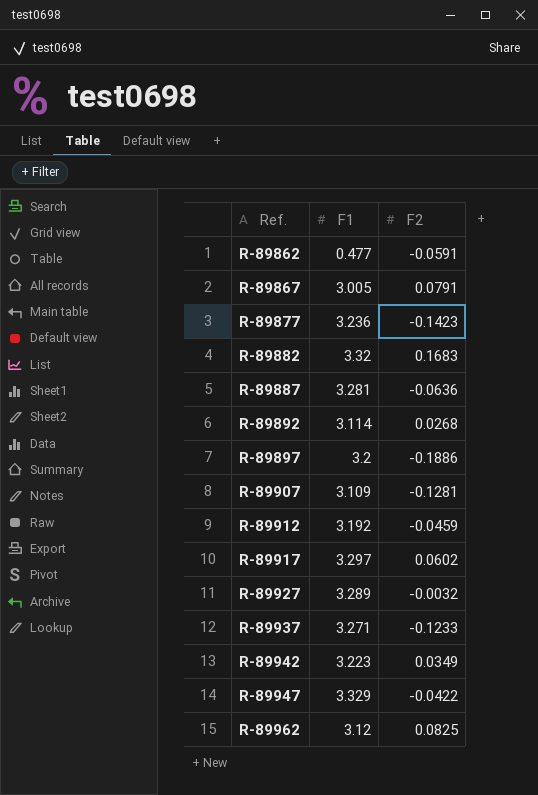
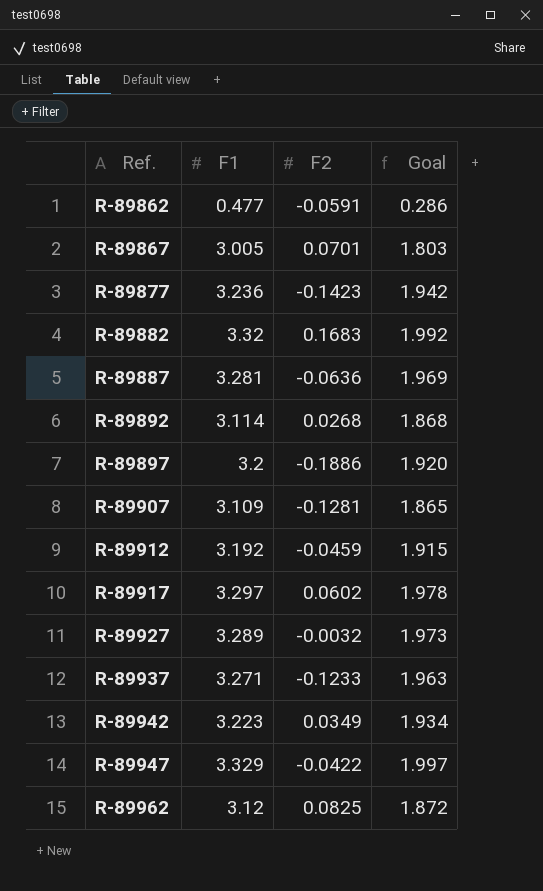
column Goal | formula: none -> [F1] * 0.6
R-89867 | F2: 0.0791 -> 0.0701

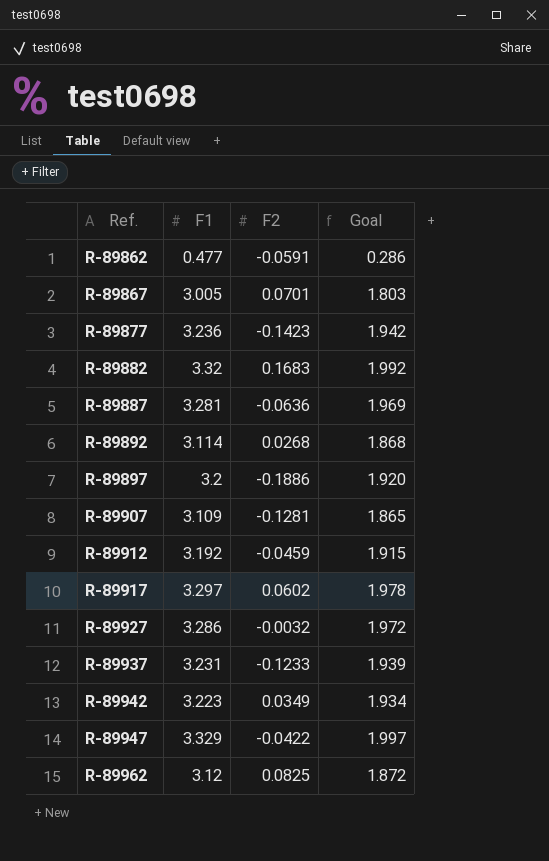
R-89927 | F1: 3.289 -> 3.286
R-89927 | Goal: 1.973 -> 1.972
R-89937 | F1: 3.271 -> 3.231
R-89937 | Goal: 1.963 -> 1.939

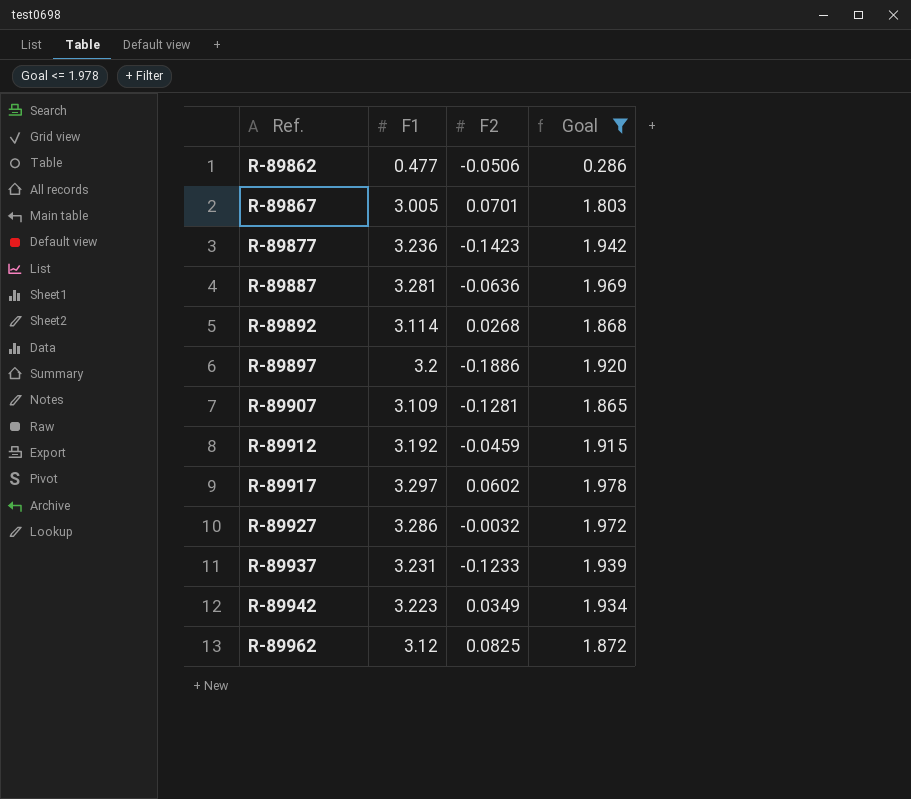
filter: none -> Goal <= 1.978
R-89862 | F2: -0.0591 -> -0.0506

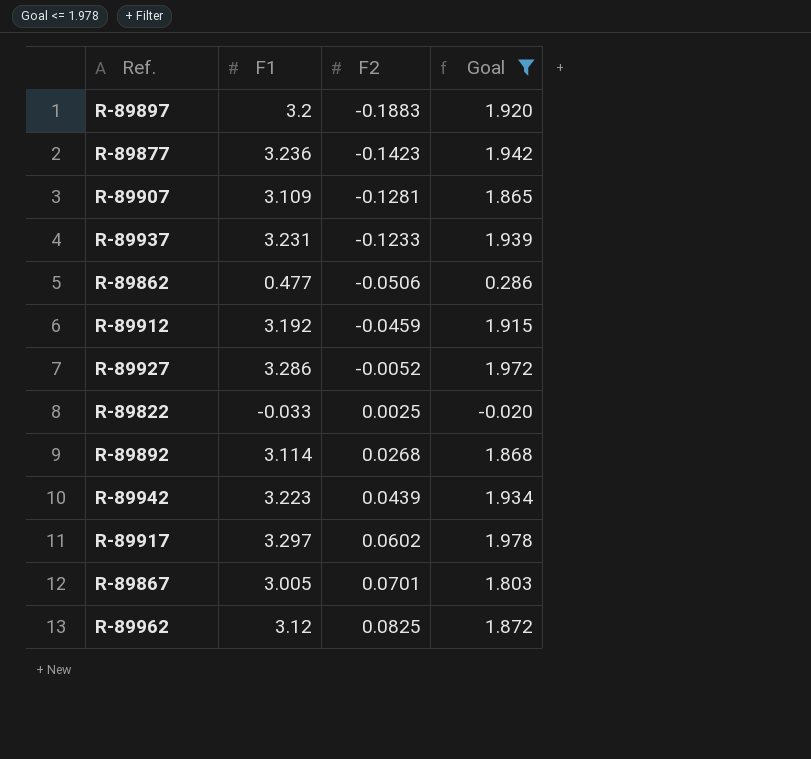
row order: Ref. ascending -> F2 ascending
row R-89887: 3.281 | -0.0636 | 1.969 -> none
R-89897 | F2: -0.1886 -> -0.1883
R-89927 | F2: -0.0032 -> -0.0052
row R-89822: none -> -0.033 | 0.0025 | -0.020
R-89942 | F2: 0.0349 -> 0.0439

